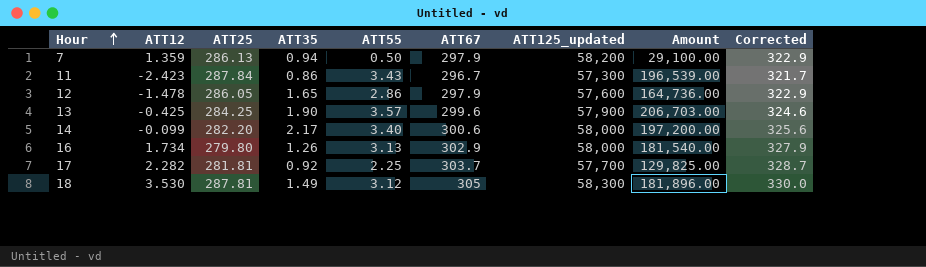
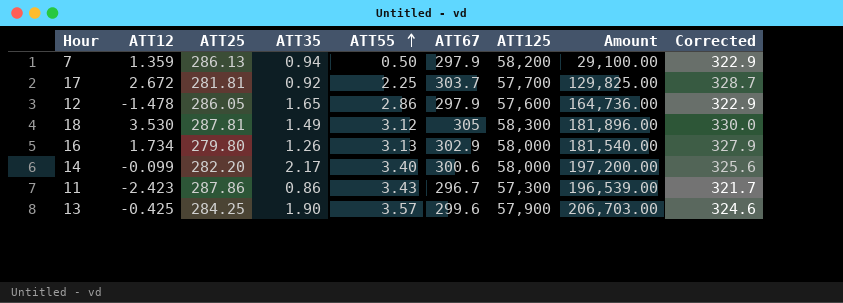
row order: Hour ascending -> ATT55 ascending
column name: ATT125_updated -> ATT125
17 | ATT12: 2.282 -> 2.672
11 | ATT25: 287.84 -> 287.86

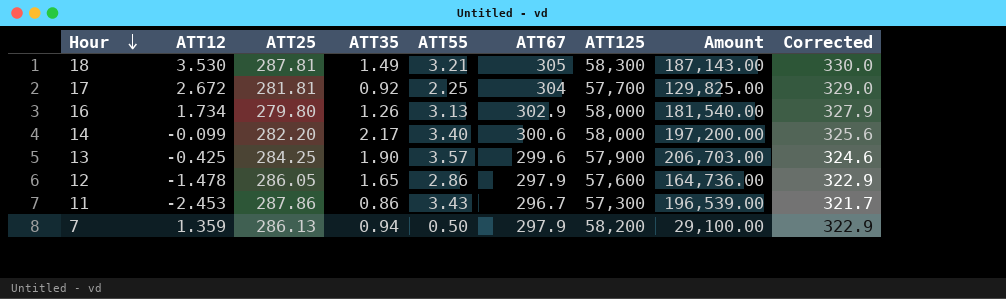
row order: ATT55 ascending -> Hour descending
18 | ATT55: 3.12 -> 3.21
18 | Amount: 181,896.00 -> 187,143.00
17 | ATT67: 303.7 -> 304
17 | Corrected: 328.7 -> 329.0
11 | ATT12: -2.423 -> -2.453

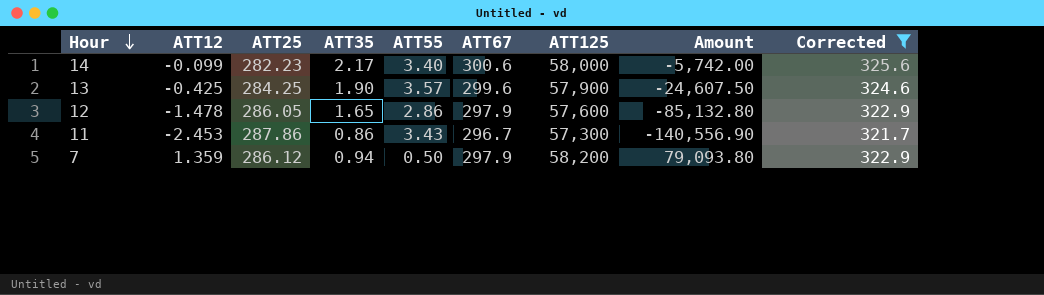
filter: none -> Corrected <= 325.6
column Amount | formula: [ATT55] * [ATT125] -> [ATT12] * [ATT125]
14 | ATT25: 282.20 -> 282.23
7 | ATT25: 286.13 -> 286.12

